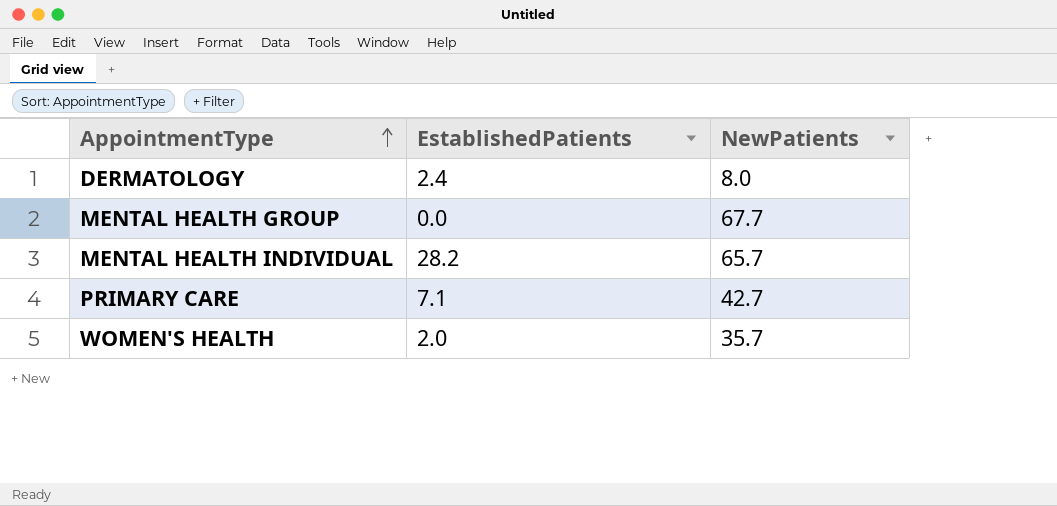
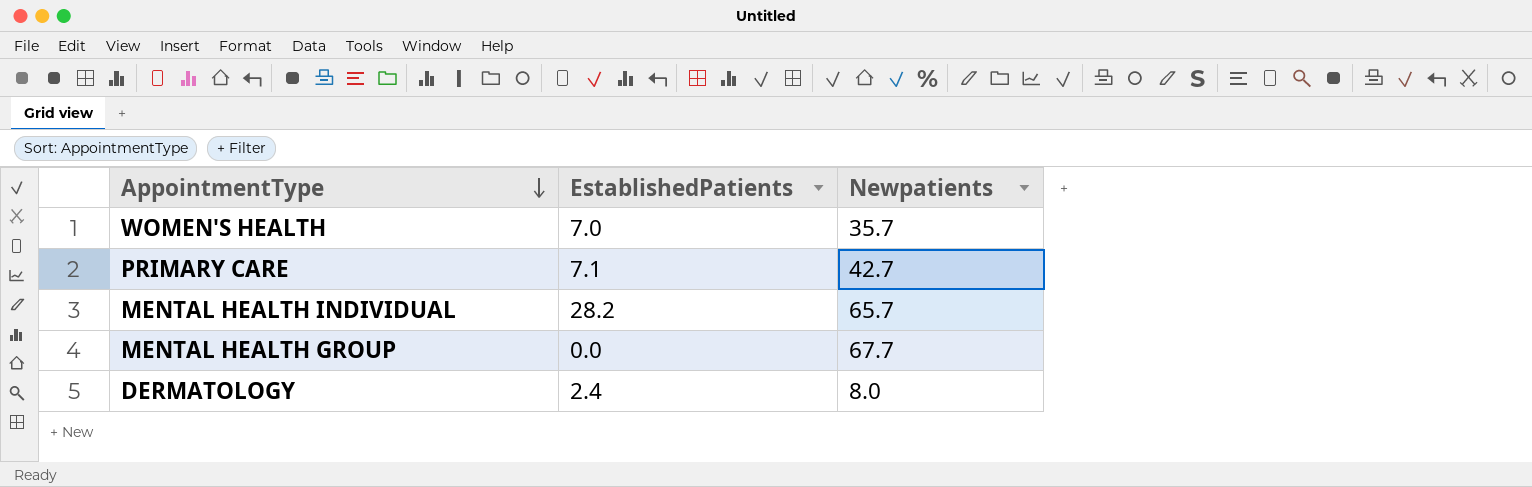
row order: AppointmentType ascending -> AppointmentType descending
column name: NewPatients -> Newpatients
WOMEN'S HEALTH | EstablishedPatients: 2.0 -> 7.0

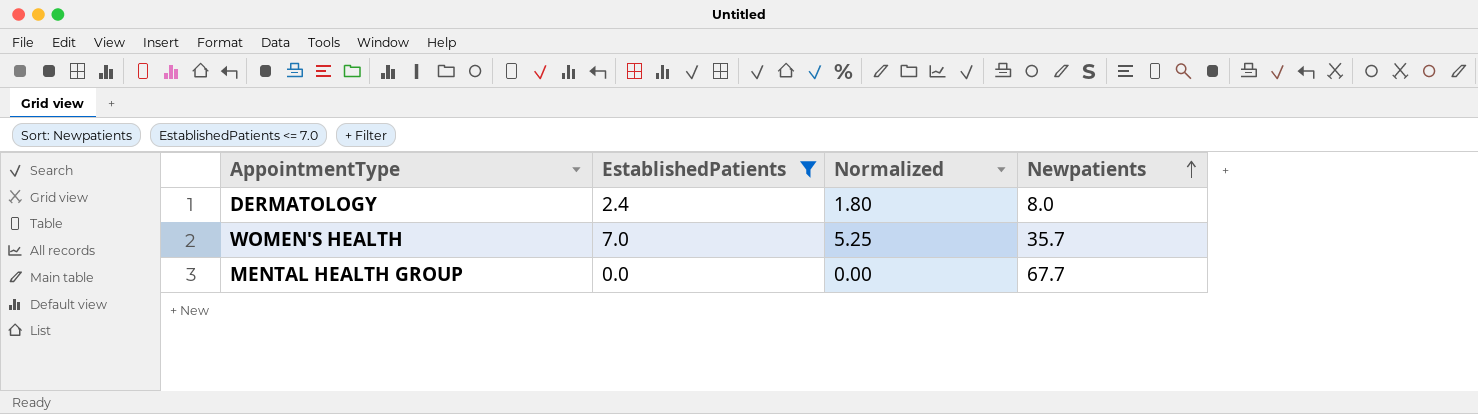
filter: none -> EstablishedPatients <= 7.0
row order: AppointmentType descending -> Newpatients ascending
column Normalized | formula: none -> [EstablishedPatients] * 0.75

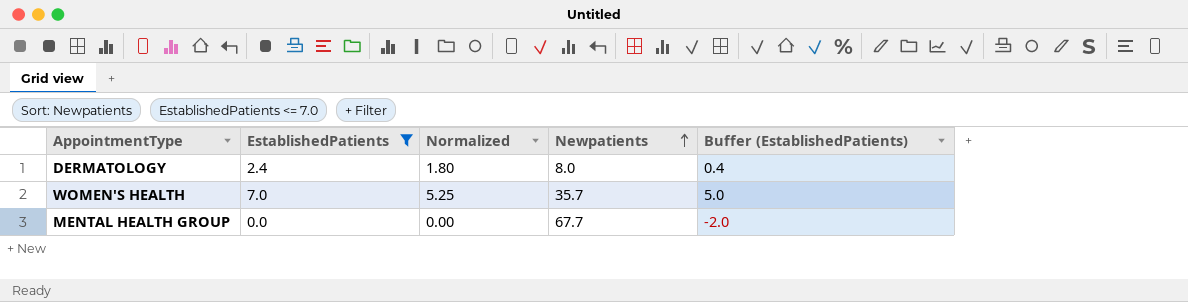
column Buffer (EstablishedPatients) | formula: none -> [EstablishedPatients] - 2

